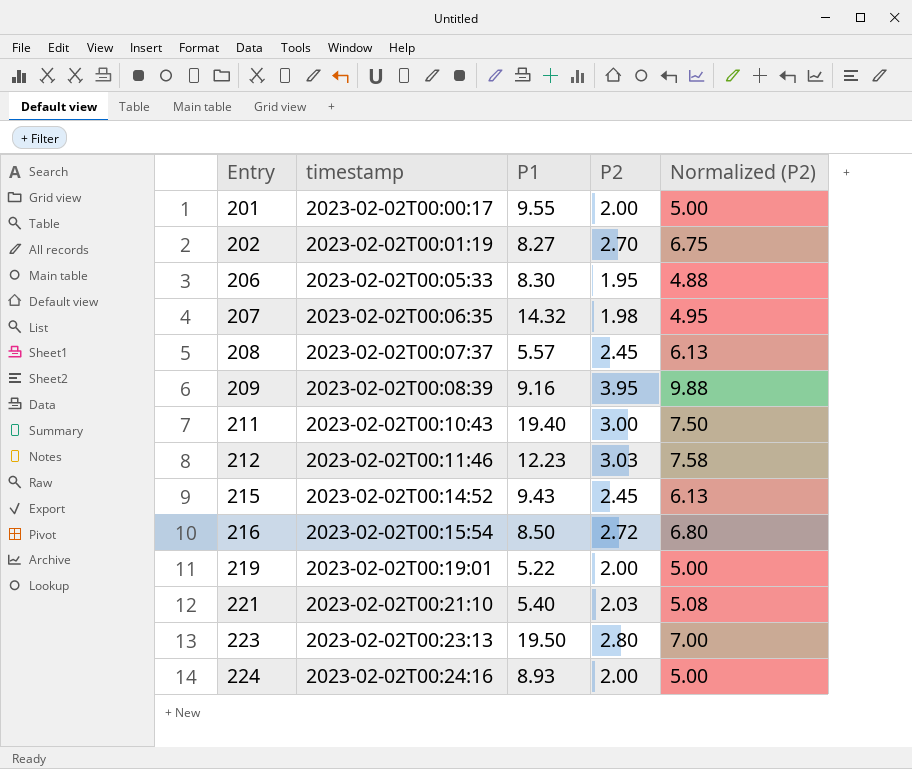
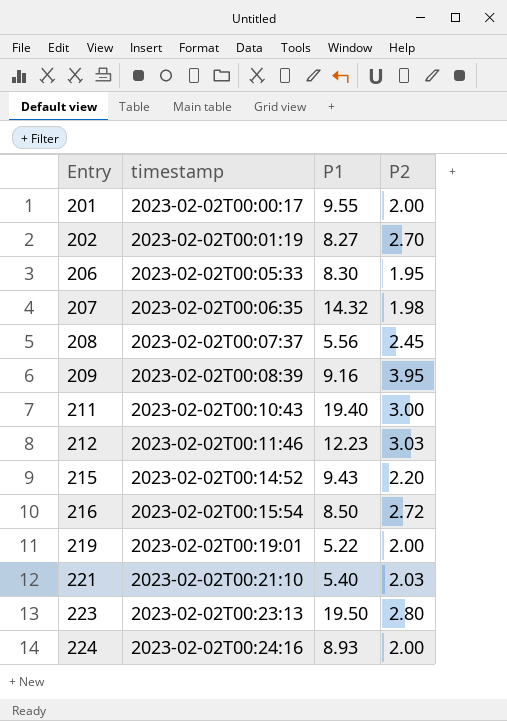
column Normalized (P2) | formula: [P2] * 2.5 -> none
208 | P1: 5.57 -> 5.56
215 | P2: 2.45 -> 2.20

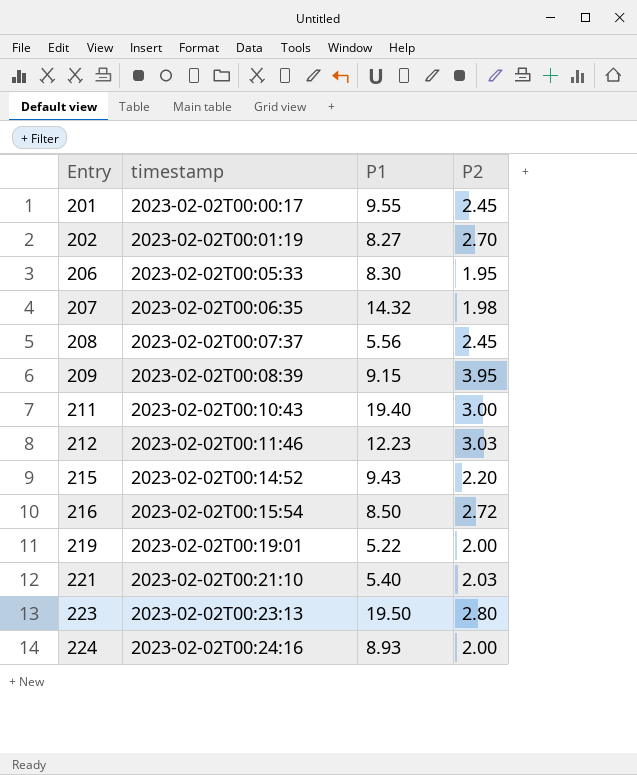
201 | P2: 2.00 -> 2.45
209 | P1: 9.16 -> 9.15

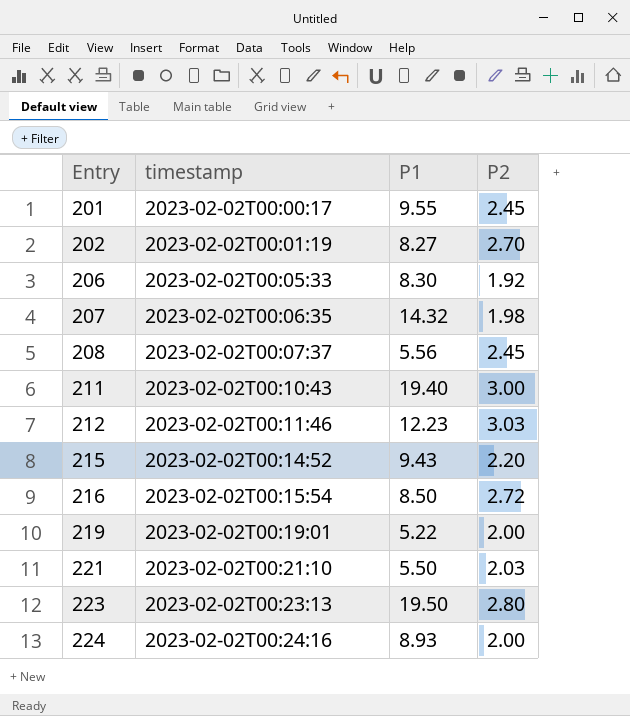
row 209: 2023-02-02T00:08:39 | 9.15 | 3.95 -> none
206 | P2: 1.95 -> 1.92
221 | P1: 5.40 -> 5.50

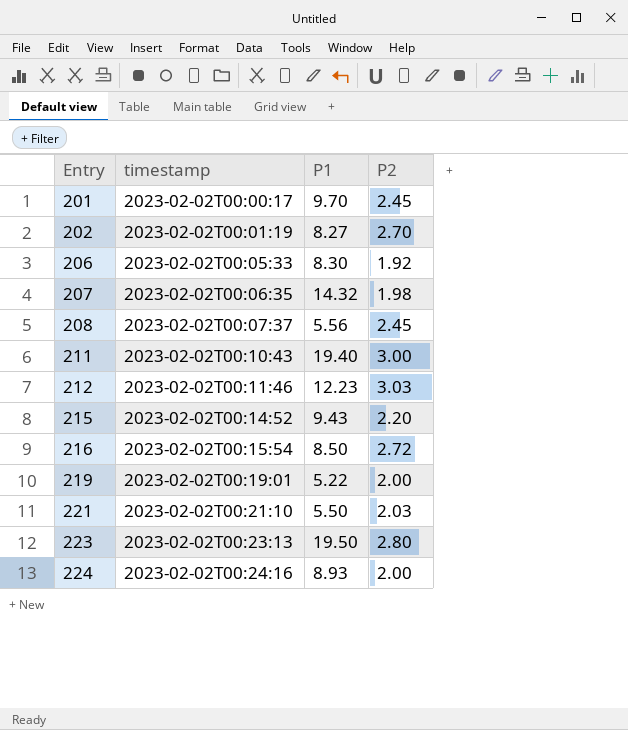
201 | P1: 9.55 -> 9.70

